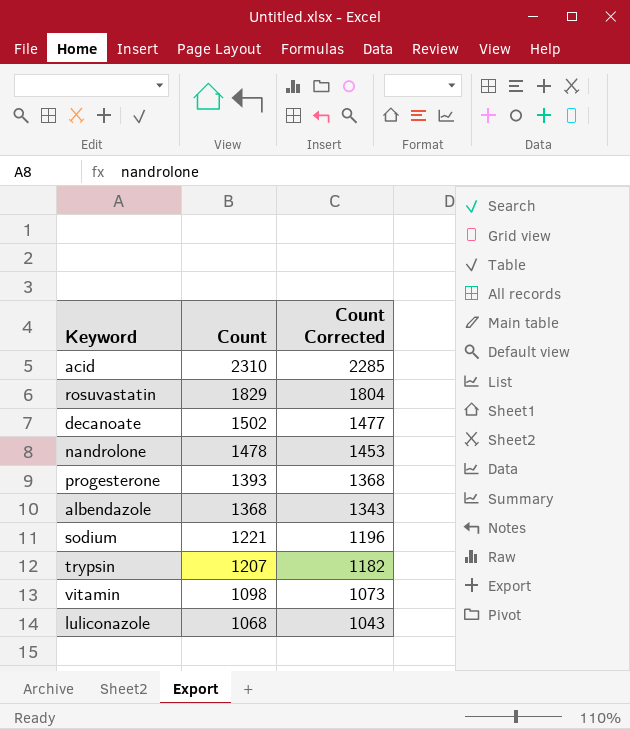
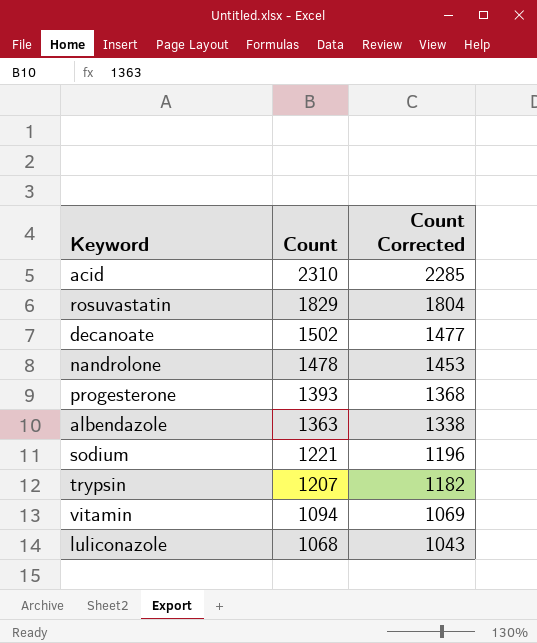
albendazole | Count: 1368 -> 1363
albendazole | Count Corrected: 1343 -> 1338
vitamin | Count: 1098 -> 1094
vitamin | Count Corrected: 1073 -> 1069

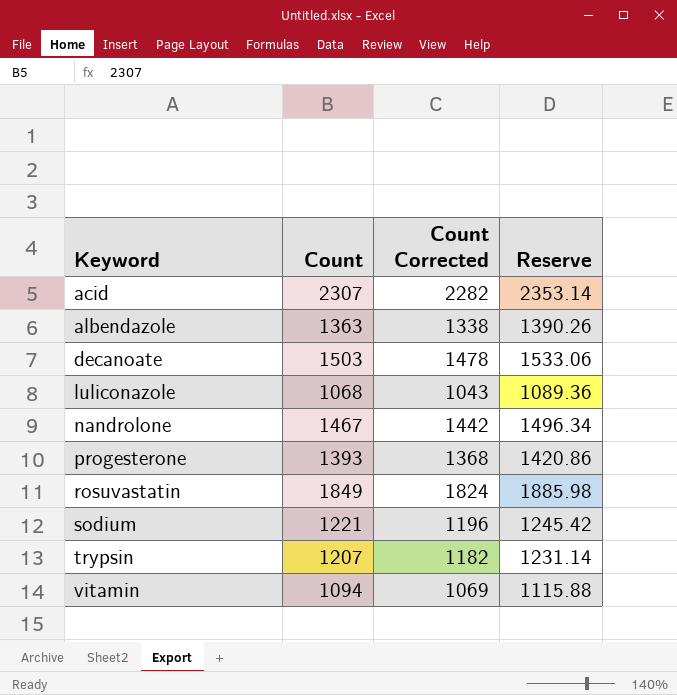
row order: Count descending -> Keyword ascending
column Reserve | formula: none -> [Count] * 1.02
acid | Count: 2310 -> 2307
acid | Count Corrected: 2285 -> 2282
decanoate | Count: 1502 -> 1503
decanoate | Count Corrected: 1477 -> 1478
nandrolone | Count: 1478 -> 1467
nandrolone | Count Corrected: 1453 -> 1442
rosuvastatin | Count: 1829 -> 1849
rosuvastatin | Count Corrected: 1804 -> 1824

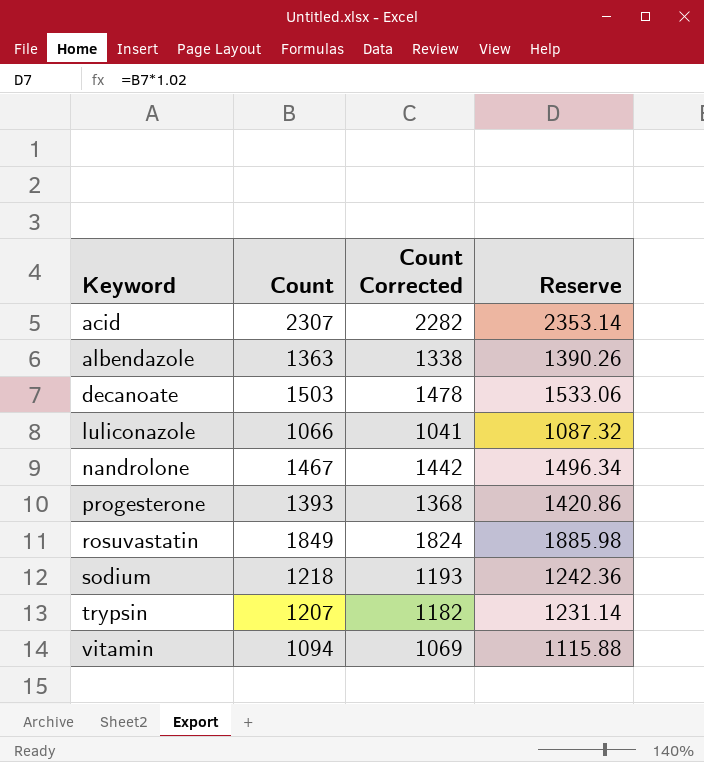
luliconazole | Count: 1068 -> 1066
luliconazole | Count Corrected: 1043 -> 1041
luliconazole | Reserve: 1089.36 -> 1087.32
sodium | Count: 1221 -> 1218
sodium | Count Corrected: 1196 -> 1193
sodium | Reserve: 1245.42 -> 1242.36

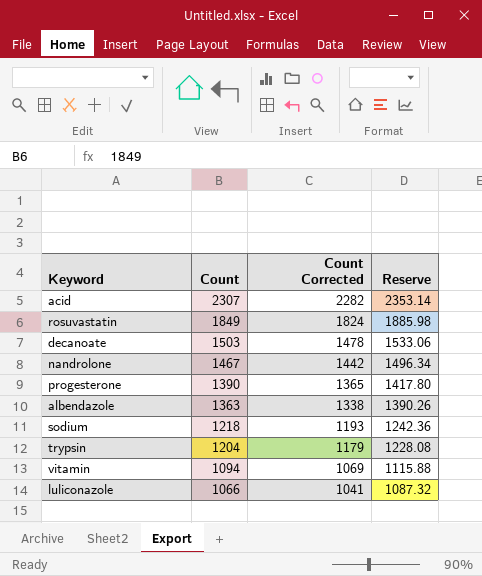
row order: Keyword ascending -> Count descending
progesterone | Count: 1393 -> 1390
progesterone | Count Corrected: 1368 -> 1365
progesterone | Reserve: 1420.86 -> 1417.80
trypsin | Count: 1207 -> 1204
trypsin | Count Corrected: 1182 -> 1179
trypsin | Reserve: 1231.14 -> 1228.08

